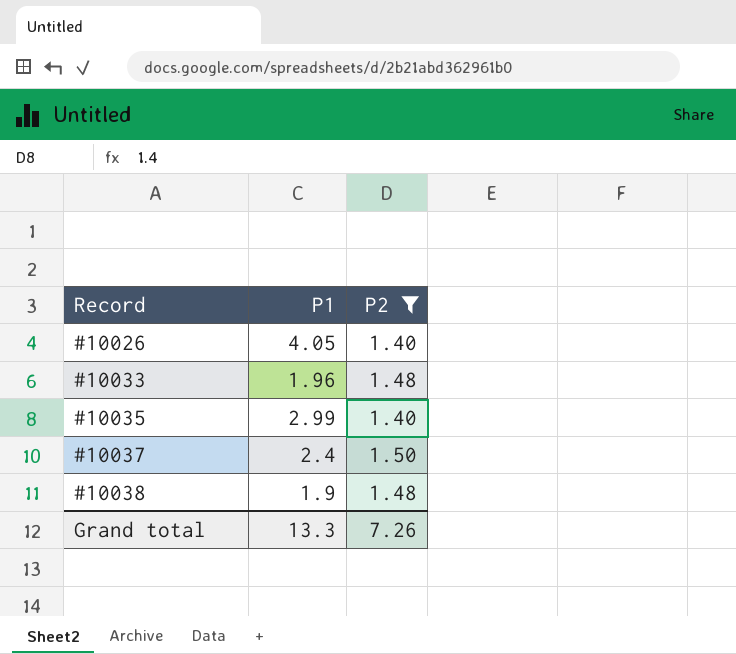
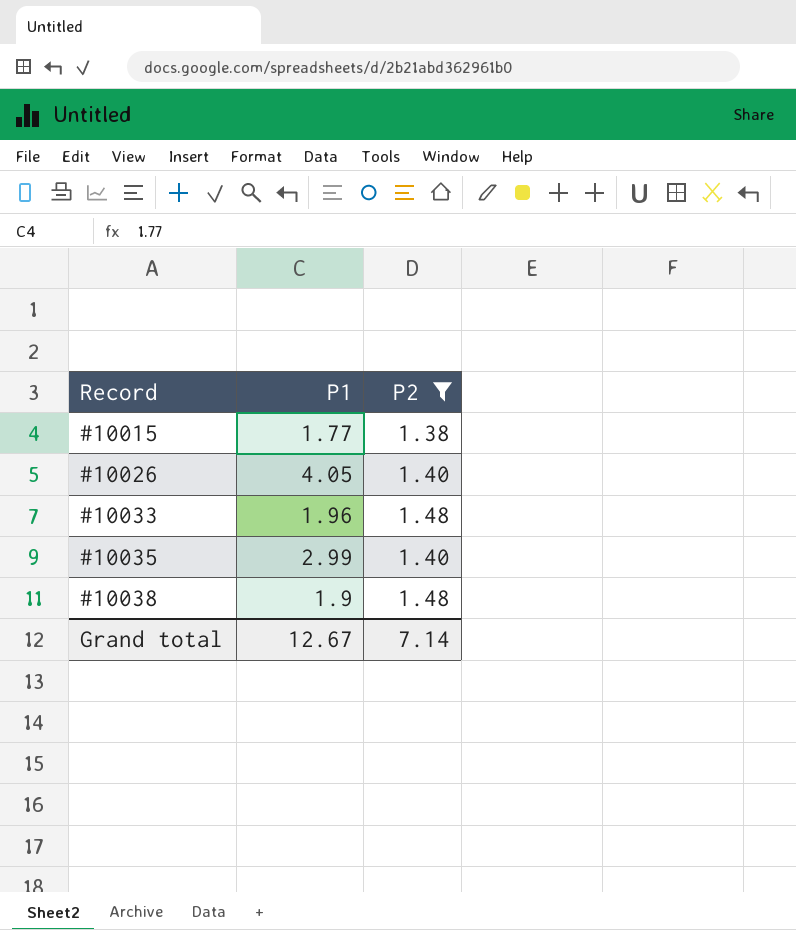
row #10037: 2.4 | 1.50 -> none
row #10015: none -> 1.77 | 1.38
Grand total | P1: 13.3 -> 12.67
Grand total | P2: 7.26 -> 7.14

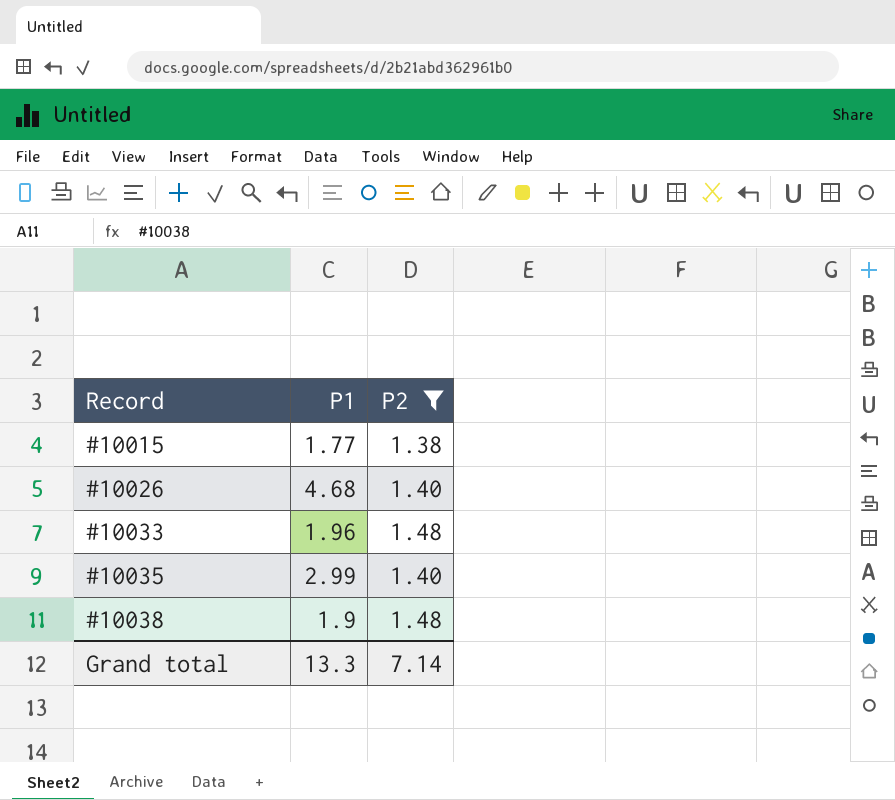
#10026 | P1: 4.05 -> 4.68
Grand total | P1: 12.67 -> 13.3

